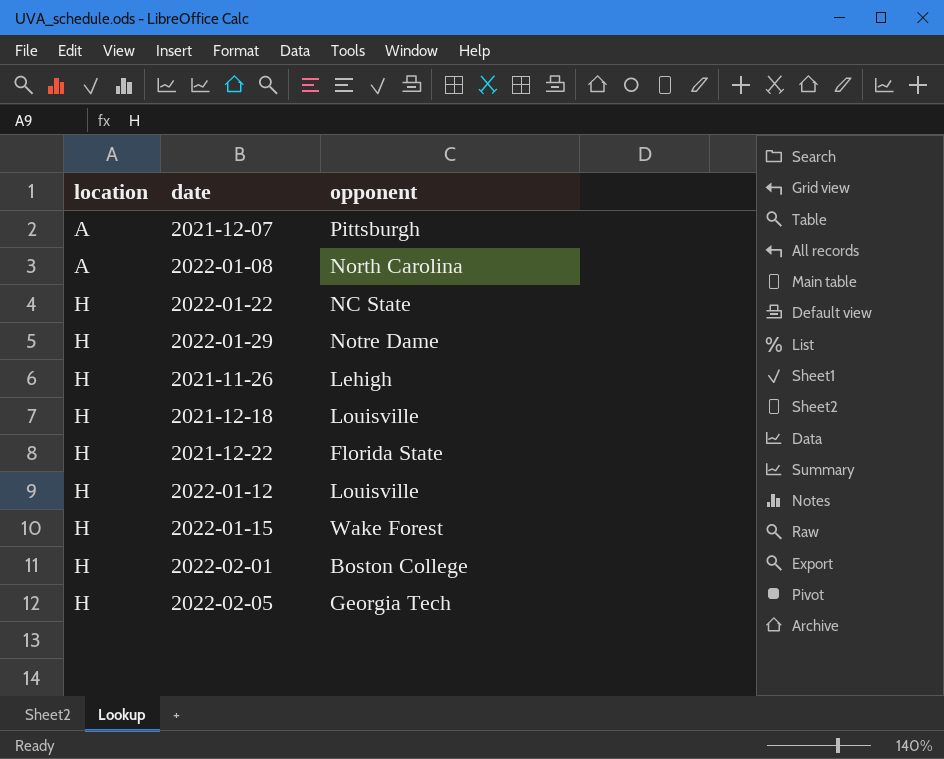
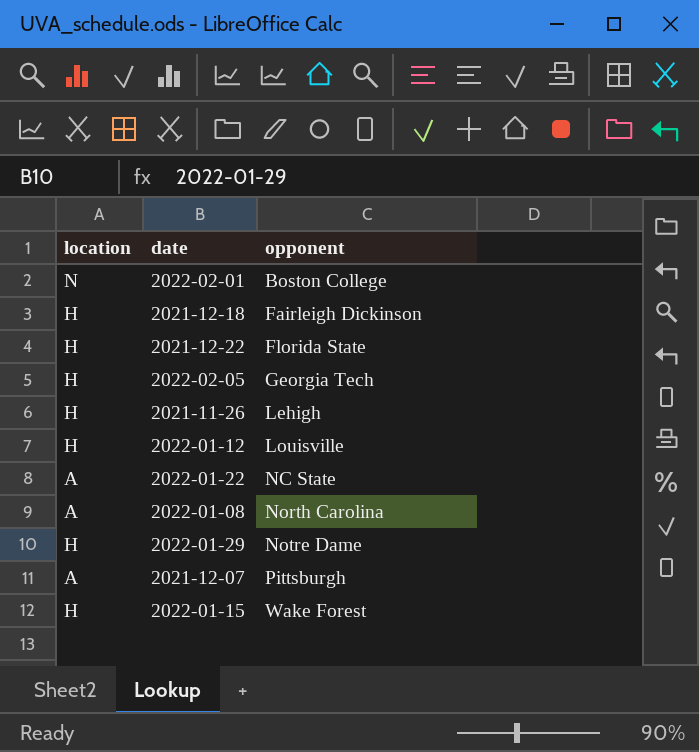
row order: location ascending -> opponent ascending
2022-02-01 | location: H -> N
2021-12-18 | opponent: Louisville -> Fairleigh Dickinson
2022-01-22 | location: H -> A

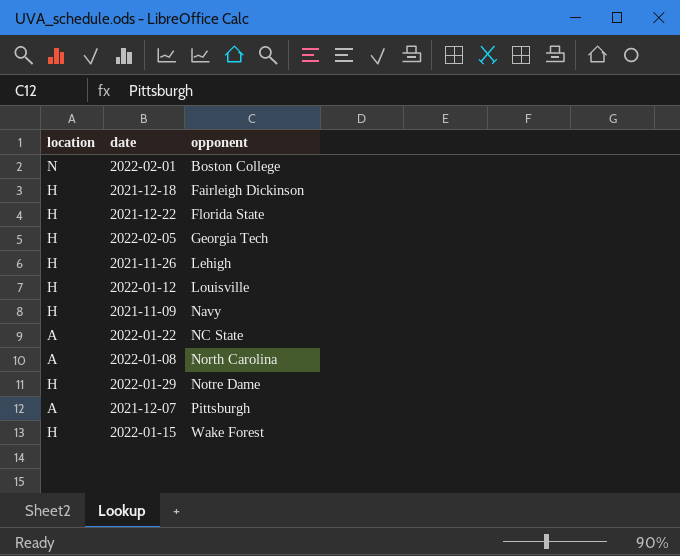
row 2021-11-09: none -> H | Navy

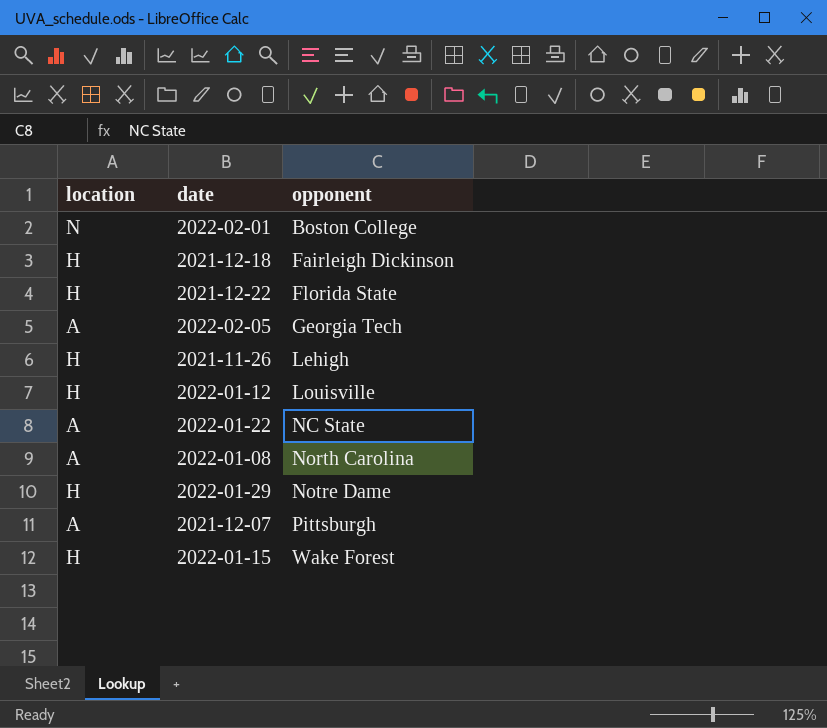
row 2021-11-09: H | Navy -> none
2022-02-05 | location: H -> A

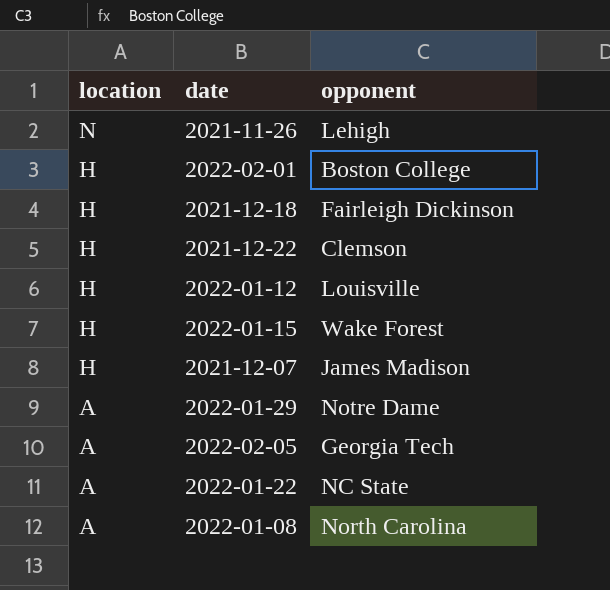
row order: opponent ascending -> location descending
2021-11-26 | location: H -> N
2022-02-01 | location: N -> H
2021-12-22 | opponent: Florida State -> Clemson
2021-12-07 | location: A -> H
2021-12-07 | opponent: Pittsburgh -> James Madison
2022-01-29 | location: H -> A

